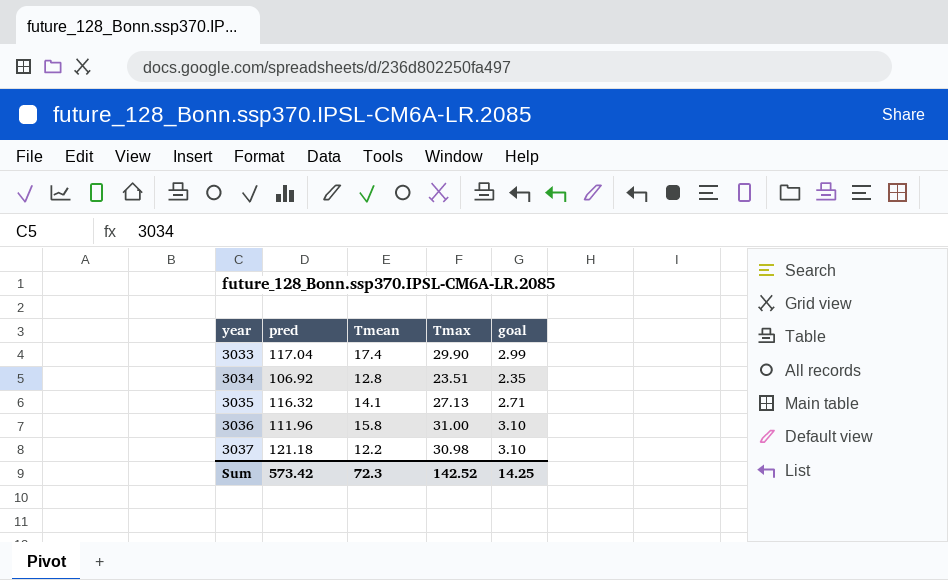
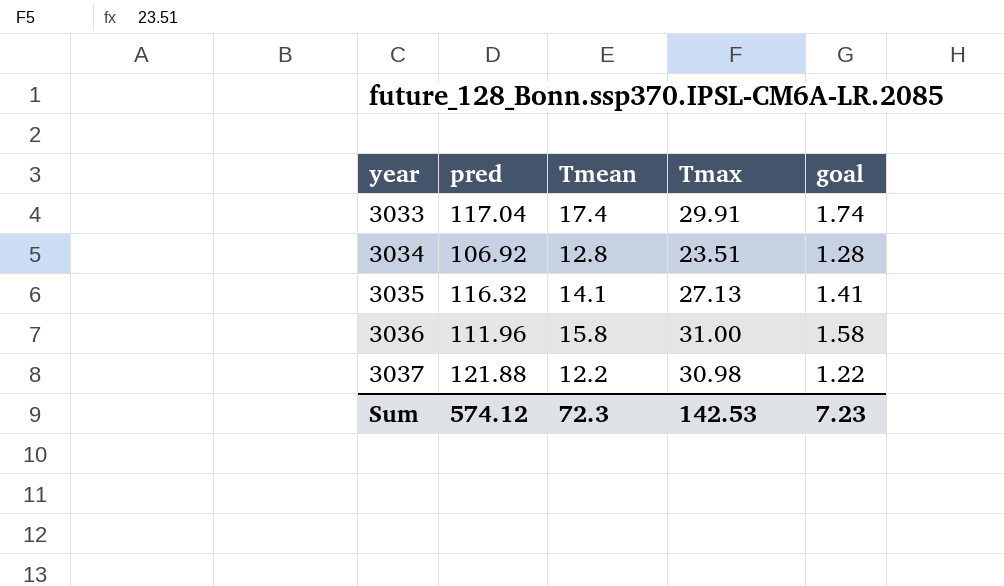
column goal | formula: [Tmax] * 0.1 -> [Tmean] * 0.1
3033 | Tmax: 29.90 -> 29.91
3037 | pred: 121.18 -> 121.88
Sum | pred: 573.42 -> 574.12
Sum | Tmax: 142.52 -> 142.53
Sum | goal: 14.25 -> 7.23

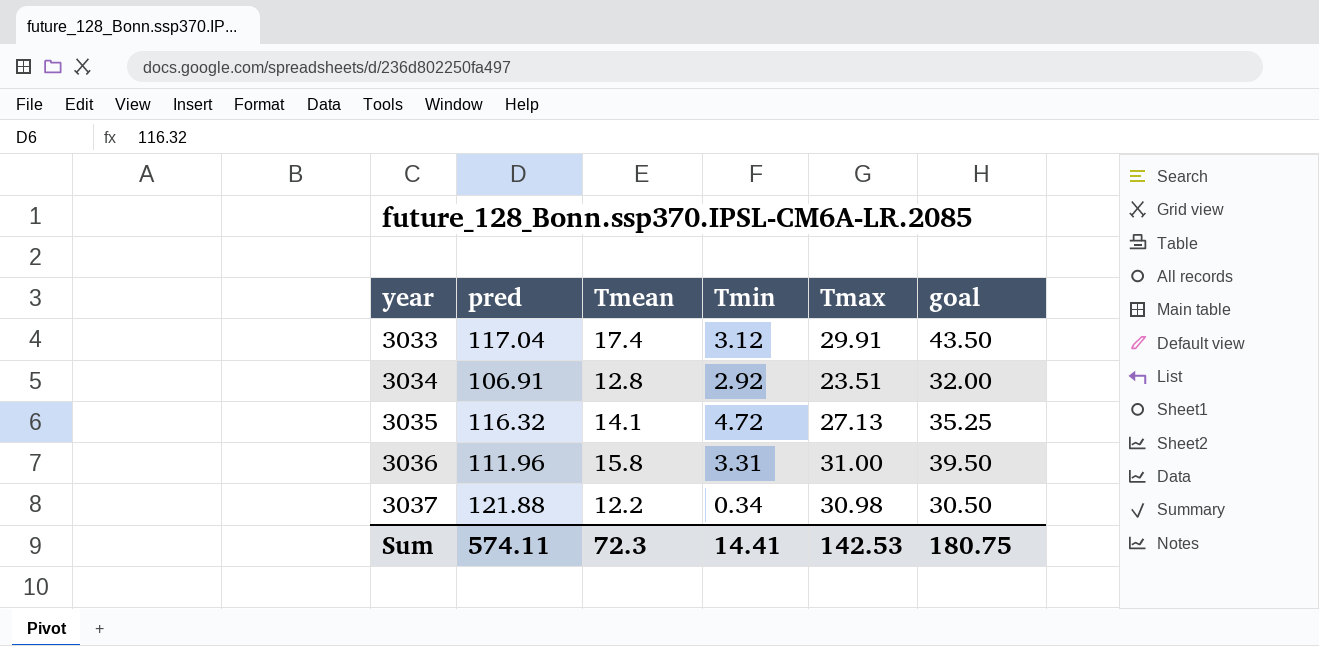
column Tmin | position: none -> 4
column goal | formula: [Tmean] * 0.1 -> [Tmean] * 2.5
3034 | pred: 106.92 -> 106.91
Sum | pred: 574.12 -> 574.11
Sum | goal: 7.23 -> 180.75

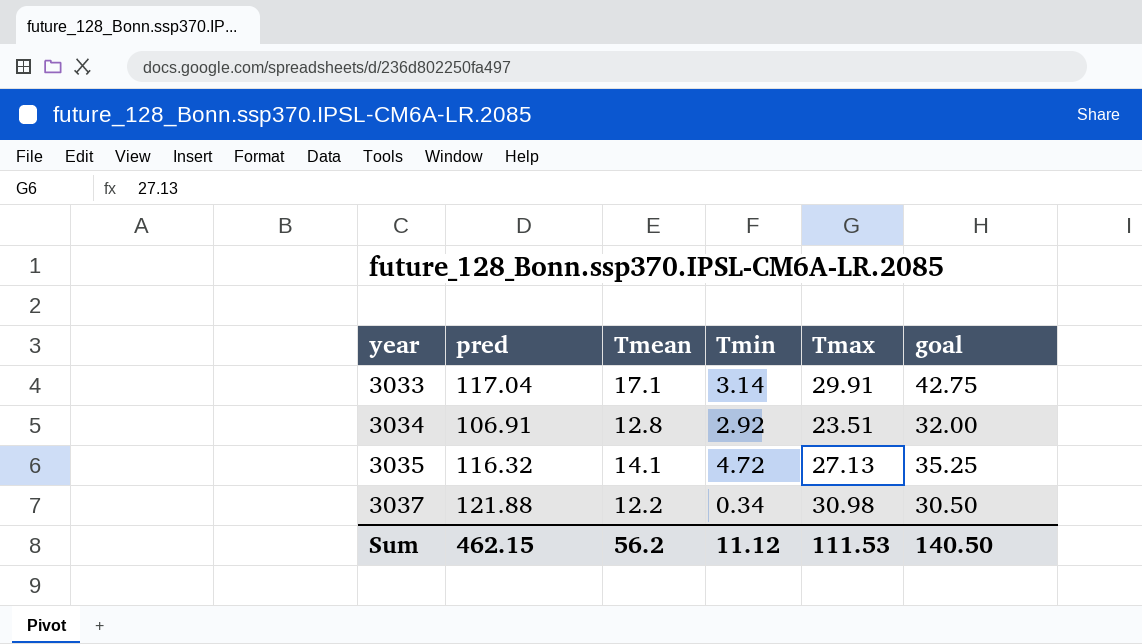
row 3036: 111.96 | 15.8 | 3.31 | 31.00 | 39.50 -> none
3033 | Tmean: 17.4 -> 17.1
3033 | Tmin: 3.12 -> 3.14
3033 | goal: 43.50 -> 42.75
Sum | pred: 574.11 -> 462.15
Sum | Tmean: 72.3 -> 56.2
Sum | Tmin: 14.41 -> 11.12
Sum | Tmax: 142.53 -> 111.53
Sum | goal: 180.75 -> 140.50

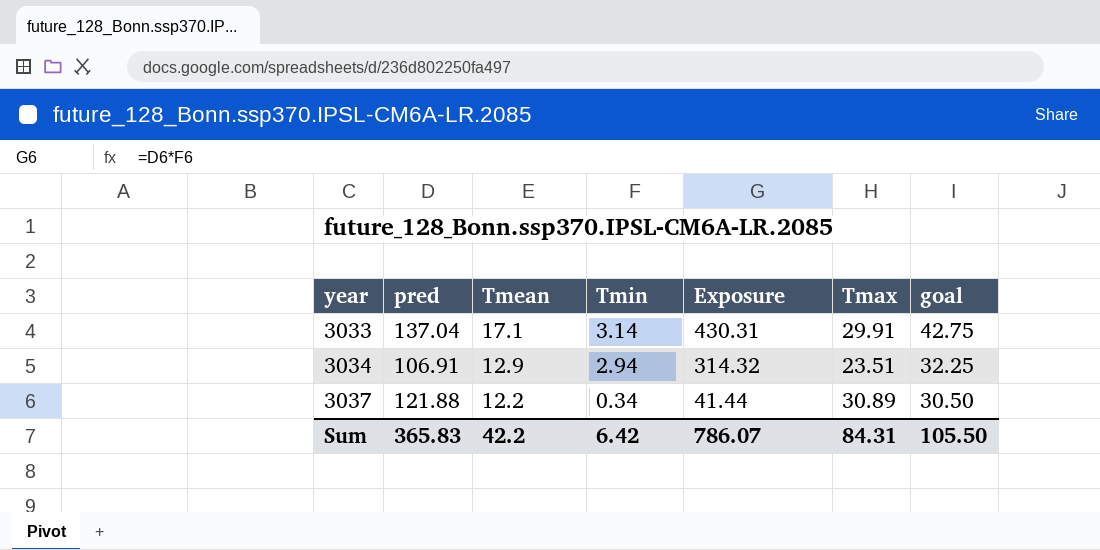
column Exposure | formula: none -> [pred] * [Tmin]
row 3035: 116.32 | 14.1 | 4.72 | 27.13 | 35.25 -> none
3033 | pred: 117.04 -> 137.04
3034 | Tmean: 12.8 -> 12.9
3034 | Tmin: 2.92 -> 2.94
3034 | goal: 32.00 -> 32.25
3037 | Tmax: 30.98 -> 30.89
Sum | pred: 462.15 -> 365.83
Sum | Tmean: 56.2 -> 42.2
Sum | Tmin: 11.12 -> 6.42
Sum | Tmax: 111.53 -> 84.31
Sum | goal: 140.50 -> 105.50

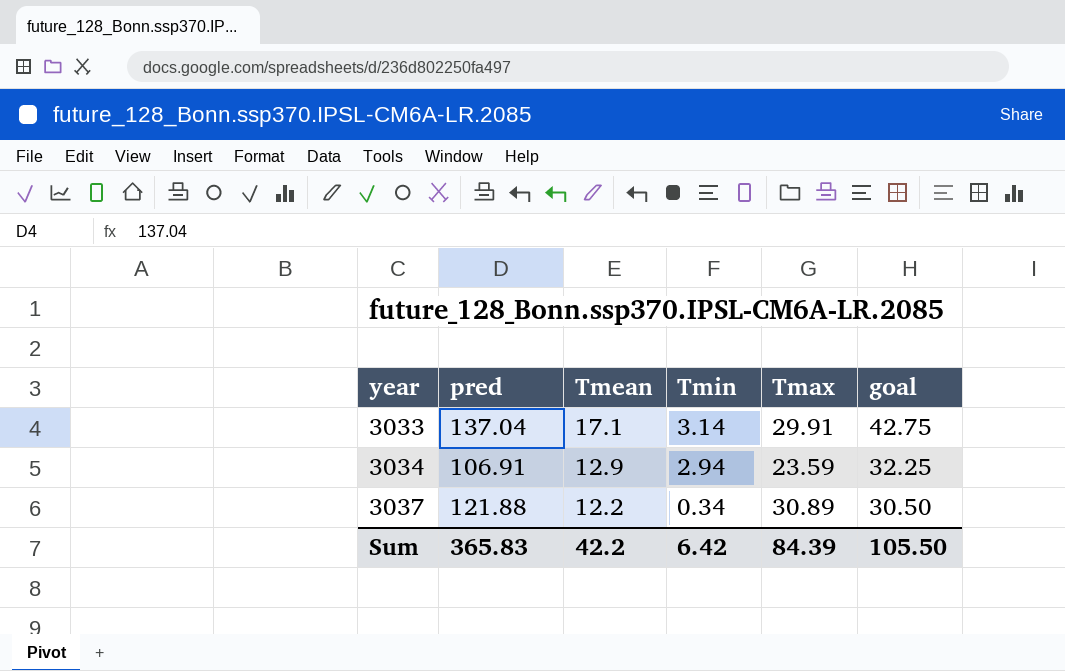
column Exposure | formula: [pred] * [Tmin] -> none
3034 | Tmax: 23.51 -> 23.59
Sum | Tmax: 84.31 -> 84.39

